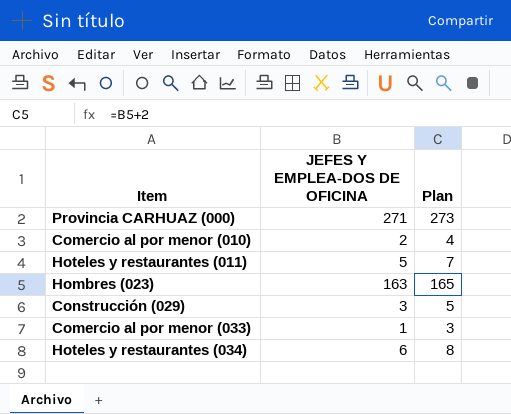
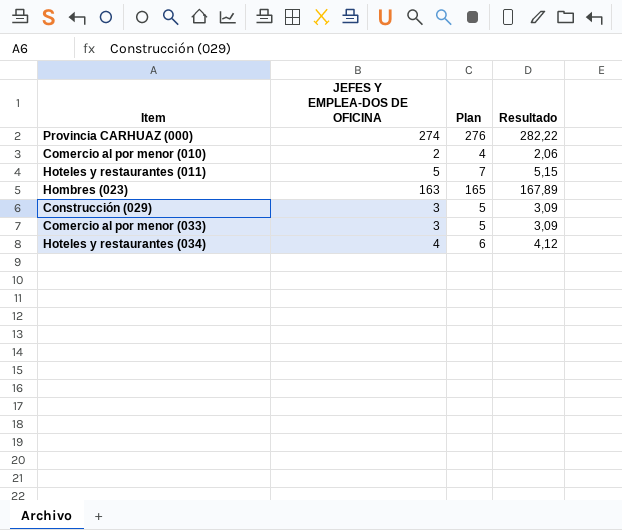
column Resultado | formula: none -> [JEFES Y EMPLEA-DOS DE OFICINA] * 1,03
Provincia CARHUAZ (000) | JEFES Y EMPLEA-DOS DE OFICINA: 271 -> 274
Provincia CARHUAZ (000) | Plan: 273 -> 276
Comercio al por menor (033) | JEFES Y EMPLEA-DOS DE OFICINA: 1 -> 3
Comercio al por menor (033) | Plan: 3 -> 5
Hoteles y restaurantes (034) | JEFES Y EMPLEA-DOS DE OFICINA: 6 -> 4
Hoteles y restaurantes (034) | Plan: 8 -> 6

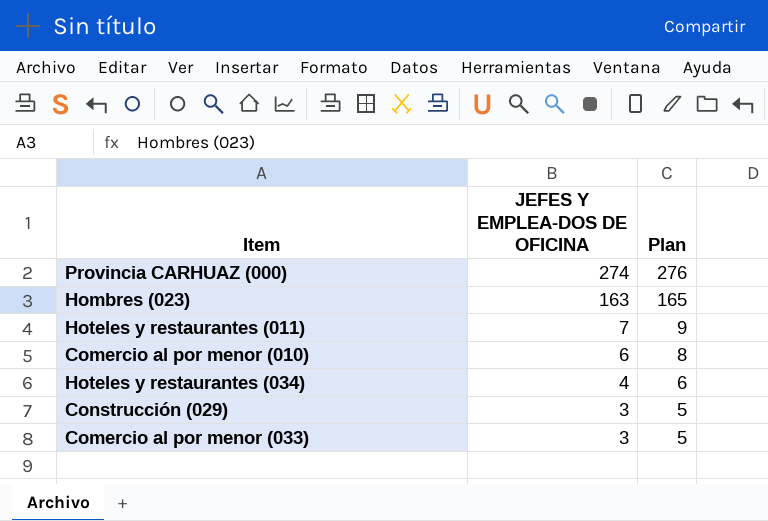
row order: none -> JEFES Y EMPLEA-DOS DE OFICINA descending
column Resultado | formula: [JEFES Y EMPLEA-DOS DE OFICINA] * 1,03 -> none
Hoteles y restaurantes (011) | JEFES Y EMPLEA-DOS DE OFICINA: 5 -> 7
Hoteles y restaurantes (011) | Plan: 7 -> 9
Comercio al por menor (010) | JEFES Y EMPLEA-DOS DE OFICINA: 2 -> 6
Comercio al por menor (010) | Plan: 4 -> 8

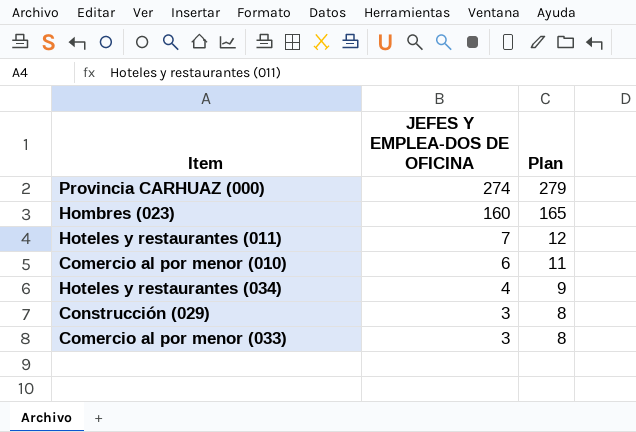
column Plan | formula: [JEFES Y EMPLEA-DOS DE OFICINA] + 2 -> [JEFES Y EMPLEA-DOS DE OFICINA] + 5
Hombres (023) | JEFES Y EMPLEA-DOS DE OFICINA: 163 -> 160

